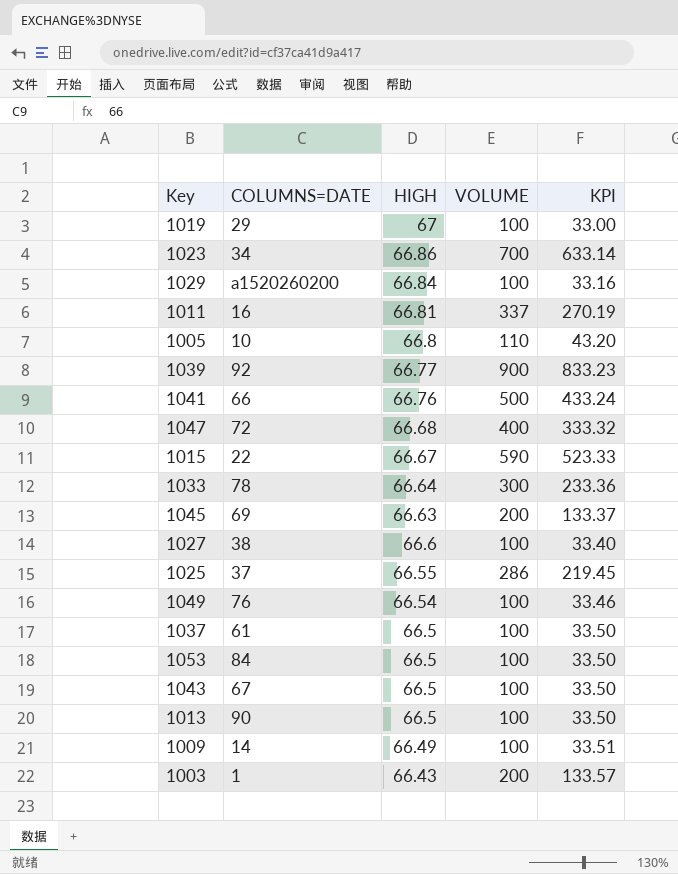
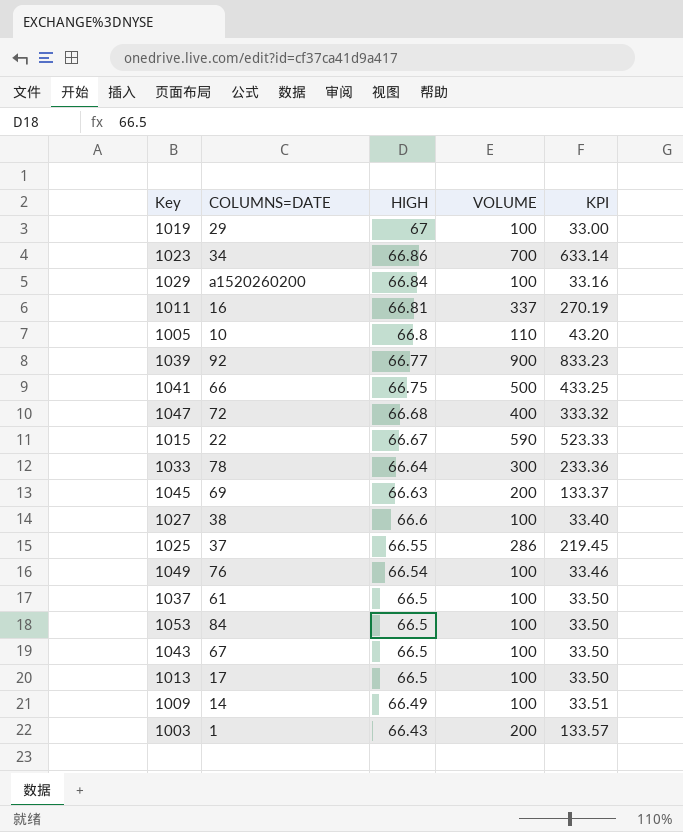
1041 | HIGH: 66.76 -> 66.75
1041 | KPI: 433.24 -> 433.25
1013 | COLUMNS=DATE: 90 -> 17

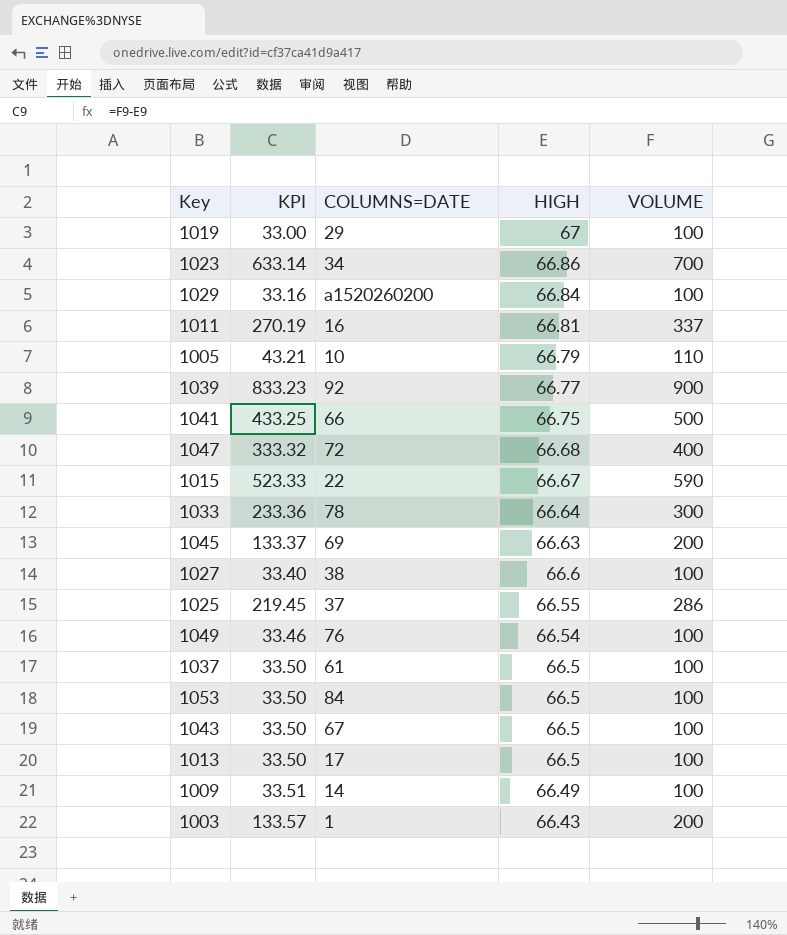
column KPI | position: 5 -> 2
1005 | KPI: 43.20 -> 43.21
1005 | HIGH: 66.8 -> 66.79

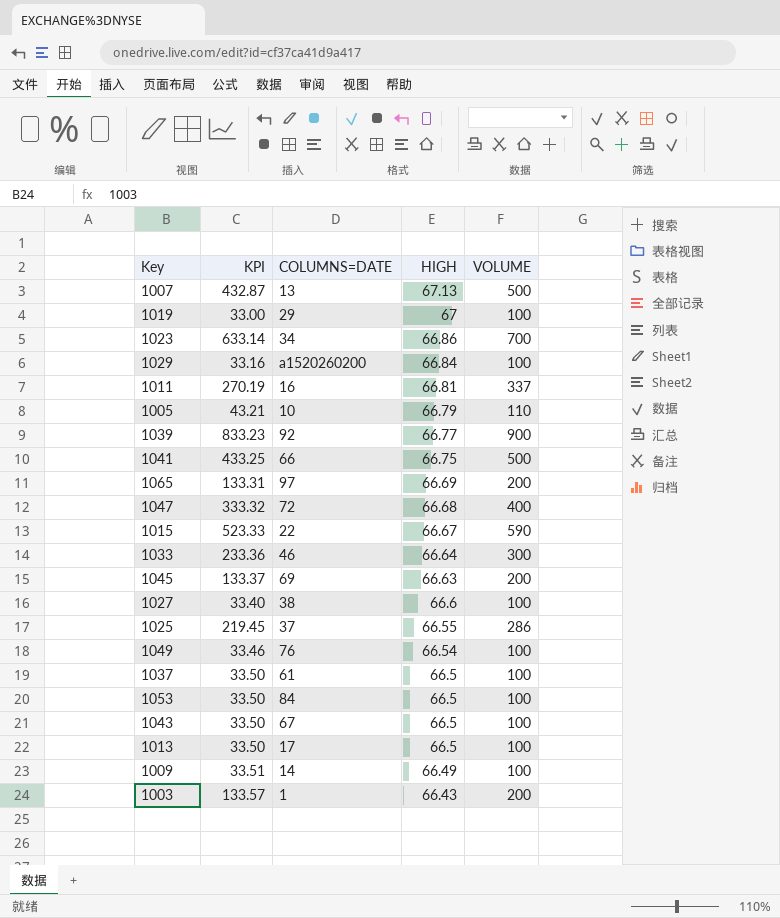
row 1007: none -> 432.87 | 13 | 67.13 | 500
row 1065: none -> 133.31 | 97 | 66.69 | 200
1033 | COLUMNS=DATE: 78 -> 46

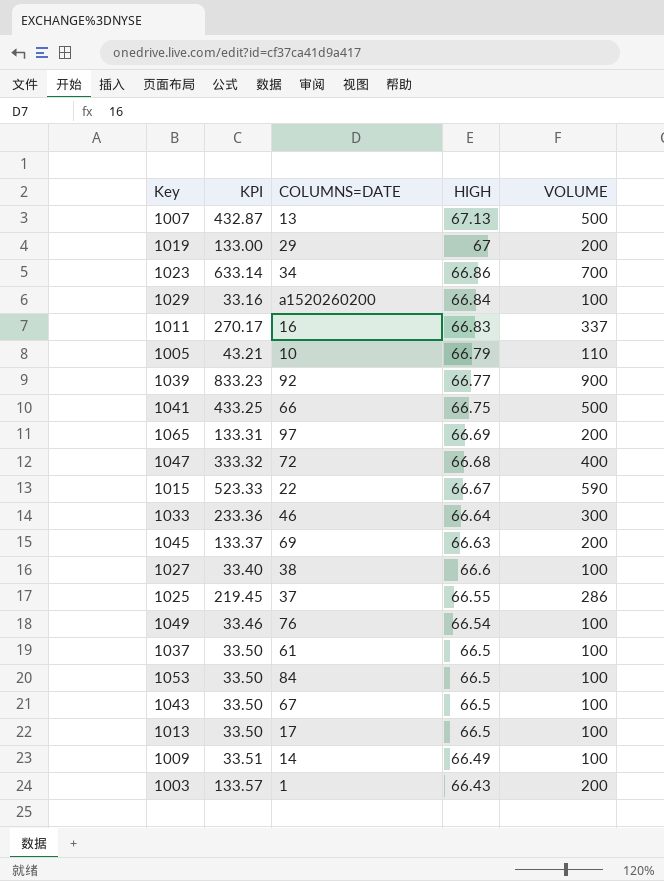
1019 | KPI: 33.00 -> 133.00
1019 | VOLUME: 100 -> 200
1011 | KPI: 270.19 -> 270.17
1011 | HIGH: 66.81 -> 66.83

